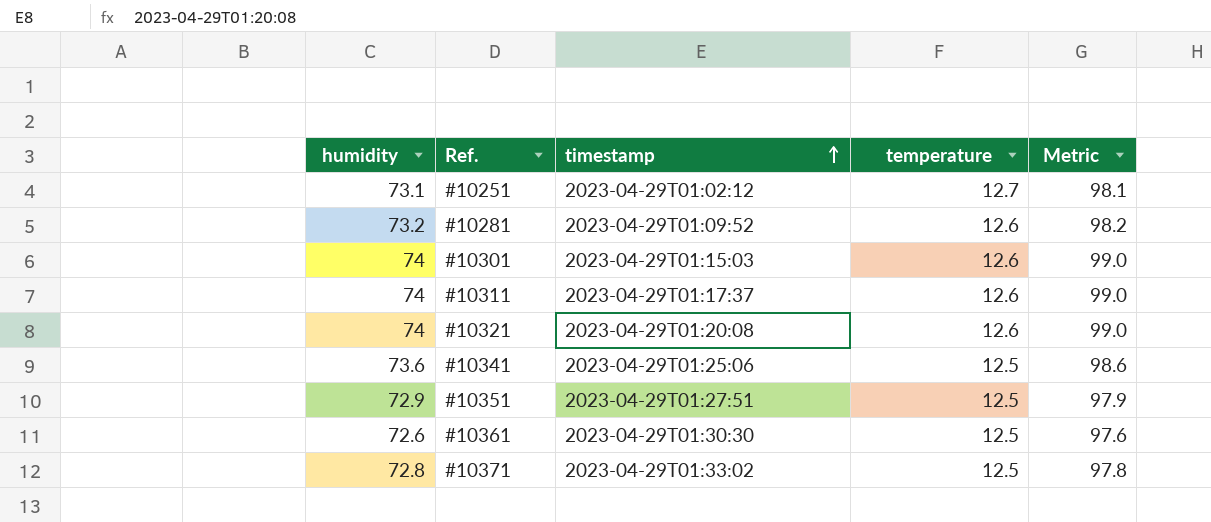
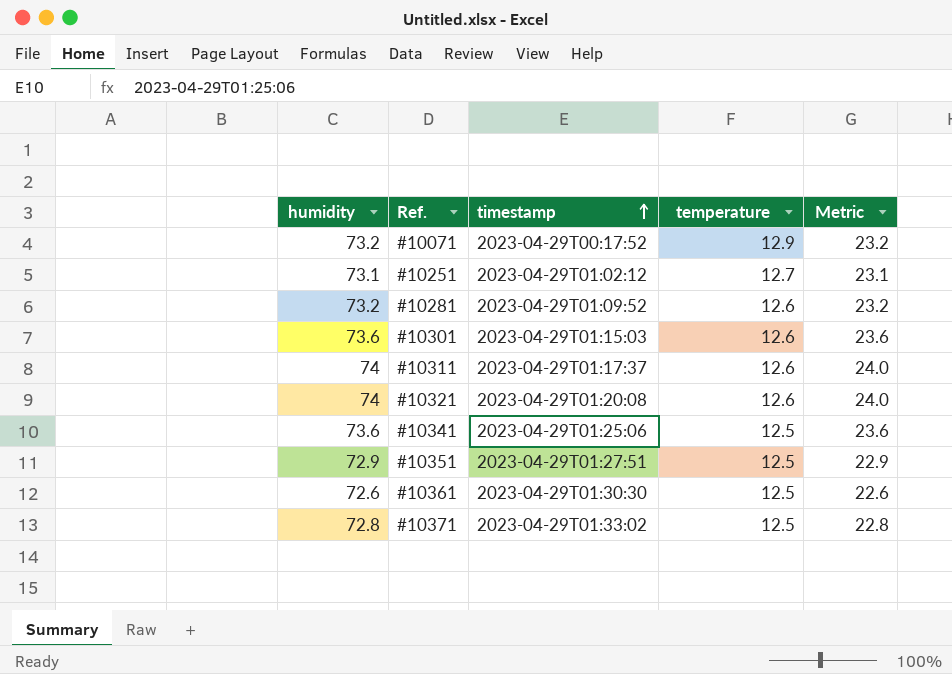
column Metric | formula: [humidity] + 25 -> [humidity] - 50
row #10071: none -> 73.2 | 2023-04-29T00:17:52 | 12.9 | 23.2
#10301 | humidity: 74 -> 73.6

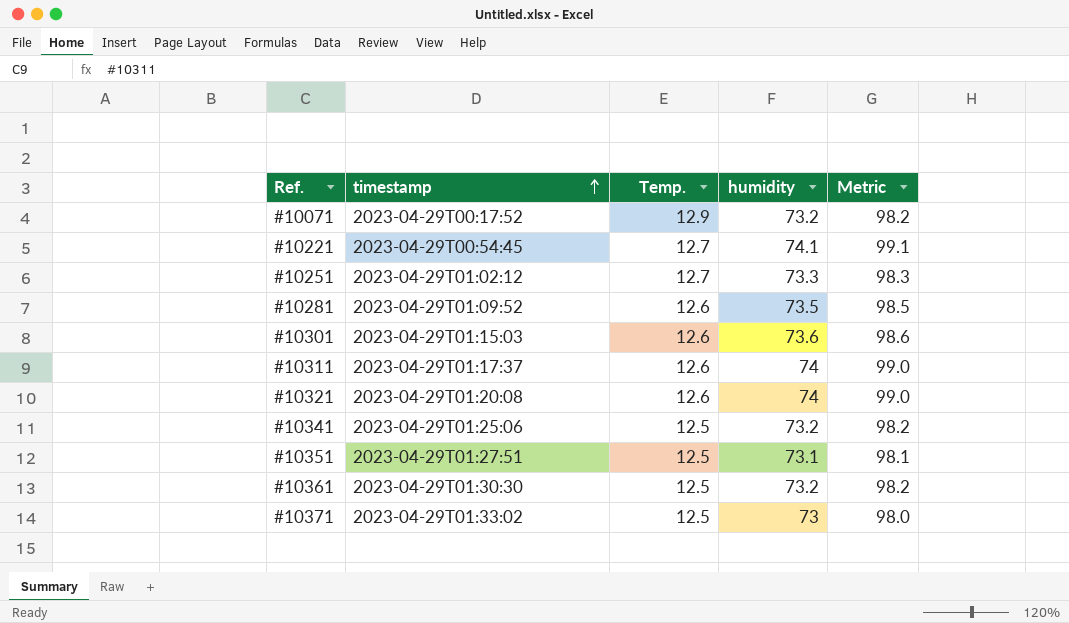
column name: temperature -> Temp.
column humidity | position: 1 -> 4
column Metric | formula: [humidity] - 50 -> [humidity] + 25
row #10221: none -> 2023-04-29T00:54:45 | 12.7 | 74.1 | 99.1
#10251 | humidity: 73.1 -> 73.3
#10281 | humidity: 73.2 -> 73.5
#10341 | humidity: 73.6 -> 73.2
#10351 | humidity: 72.9 -> 73.1
#10361 | humidity: 72.6 -> 73.2
#10371 | humidity: 72.8 -> 73

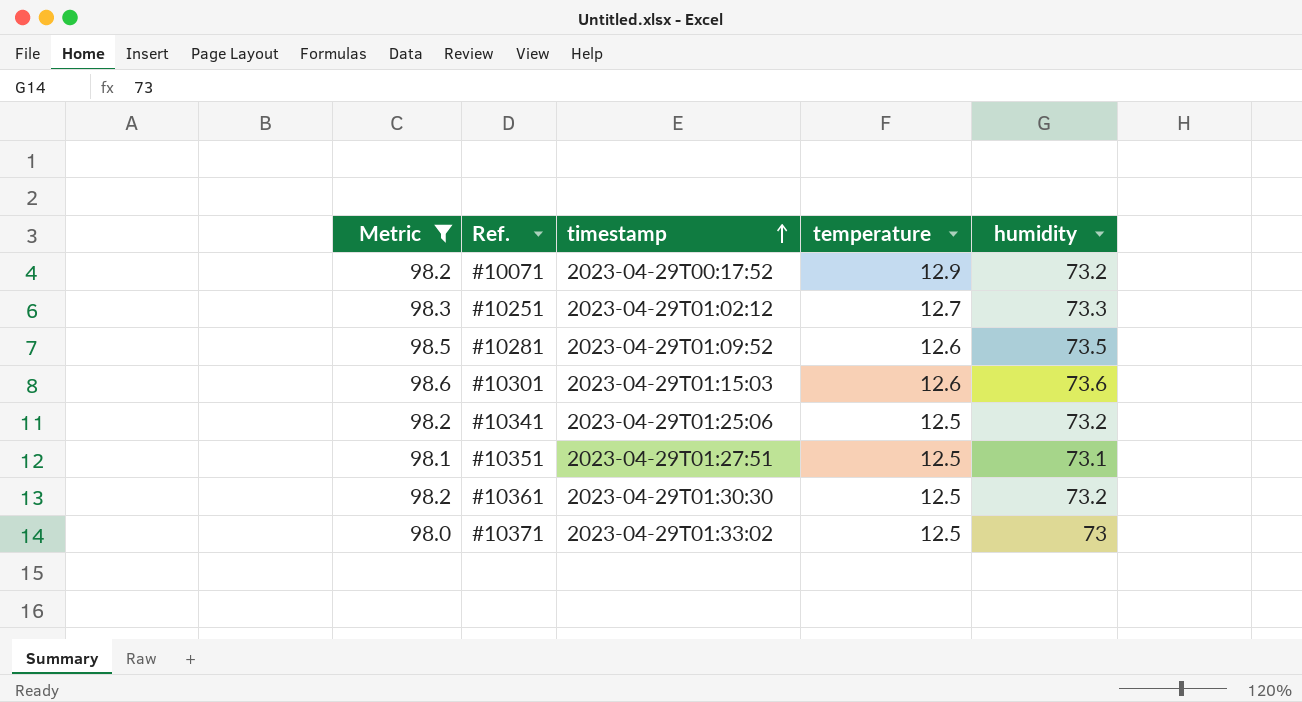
filter: none -> Metric <= 98.6
column Metric | position: 5 -> 1
column name: Temp. -> temperature

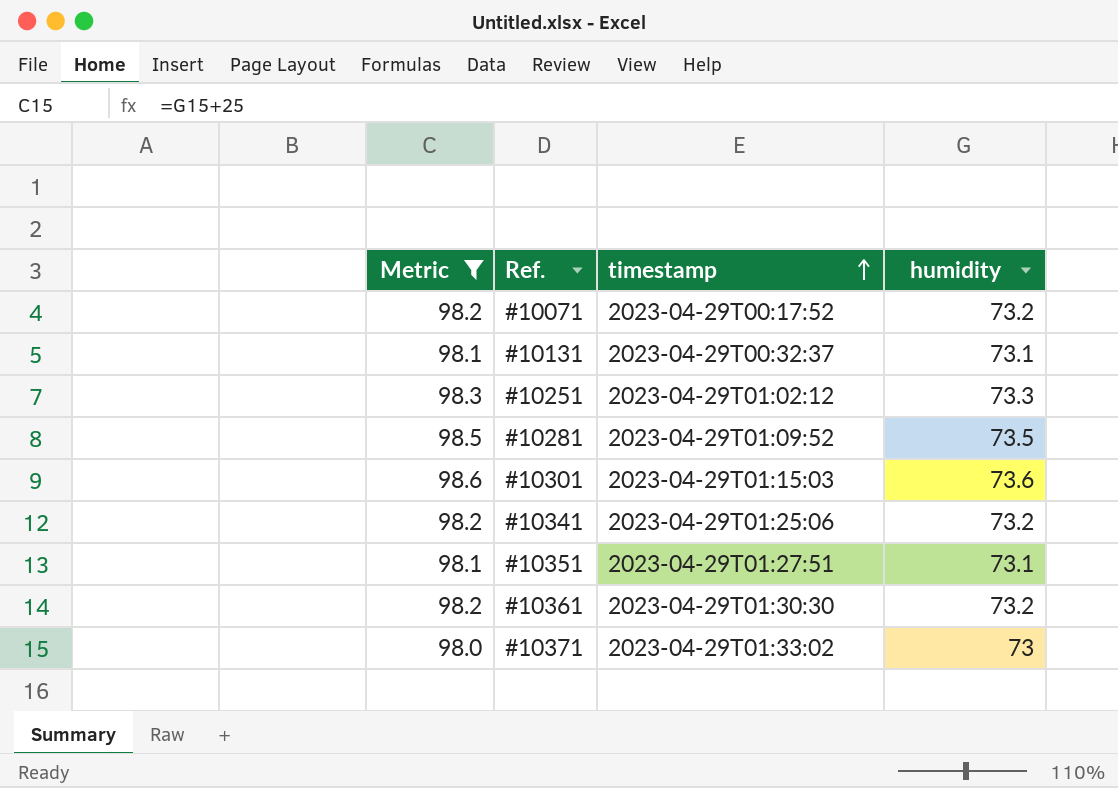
column temperature | position: 4 -> none
row #10131: none -> 98.1 | 2023-04-29T00:32:37 | 73.1

